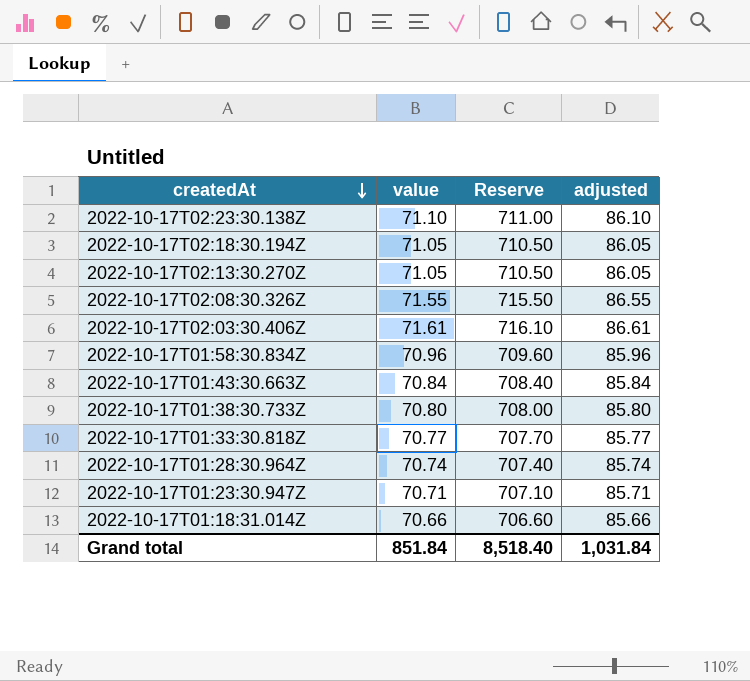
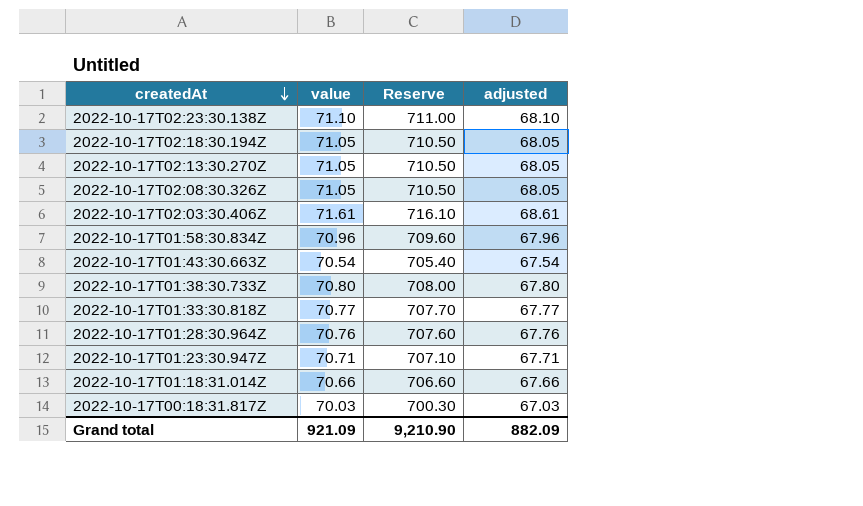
column adjusted | formula: [value] + 15 -> [value] - 3
2022-10-17T02:08:30.326Z | value: 71.55 -> 71.05
2022-10-17T02:08:30.326Z | Reserve: 715.50 -> 710.50
2022-10-17T01:43:30.663Z | value: 70.84 -> 70.54
2022-10-17T01:43:30.663Z | Reserve: 708.40 -> 705.40
2022-10-17T01:28:30.964Z | value: 70.74 -> 70.76
2022-10-17T01:28:30.964Z | Reserve: 707.40 -> 707.60
row 2022-10-17T00:18:31.817Z: none -> 70.03 | 700.30 | 67.03
Grand total | value: 851.84 -> 921.09
Grand total | Reserve: 8,518.40 -> 9,210.90
Grand total | adjusted: 1,031.84 -> 882.09

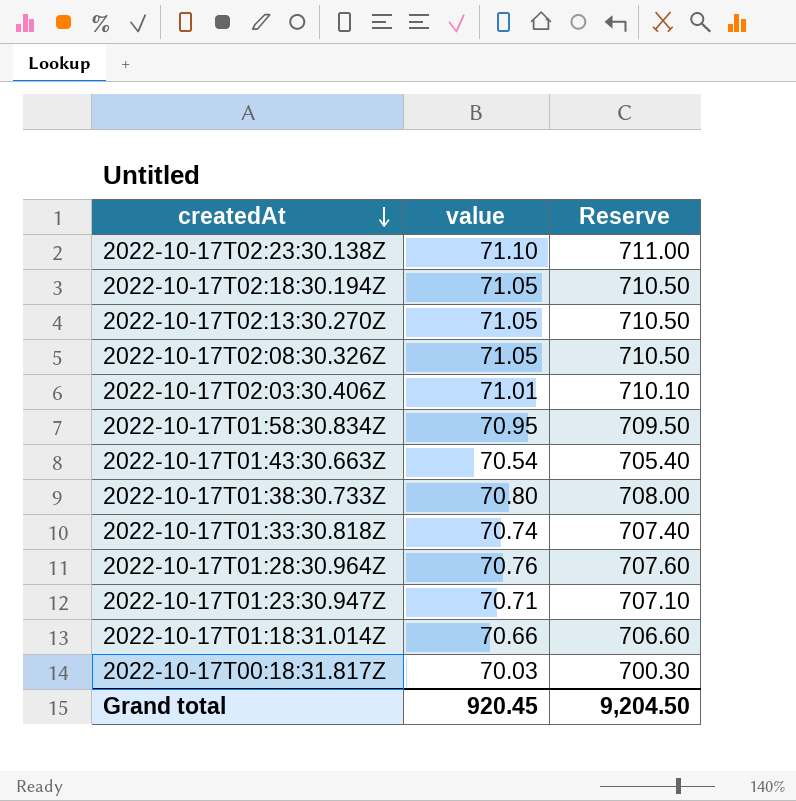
column adjusted | formula: [value] - 3 -> none
2022-10-17T02:03:30.406Z | value: 71.61 -> 71.01
2022-10-17T02:03:30.406Z | Reserve: 716.10 -> 710.10
2022-10-17T01:58:30.834Z | value: 70.96 -> 70.95
2022-10-17T01:58:30.834Z | Reserve: 709.60 -> 709.50
2022-10-17T01:33:30.818Z | value: 70.77 -> 70.74
2022-10-17T01:33:30.818Z | Reserve: 707.70 -> 707.40
Grand total | value: 921.09 -> 920.45
Grand total | Reserve: 9,210.90 -> 9,204.50

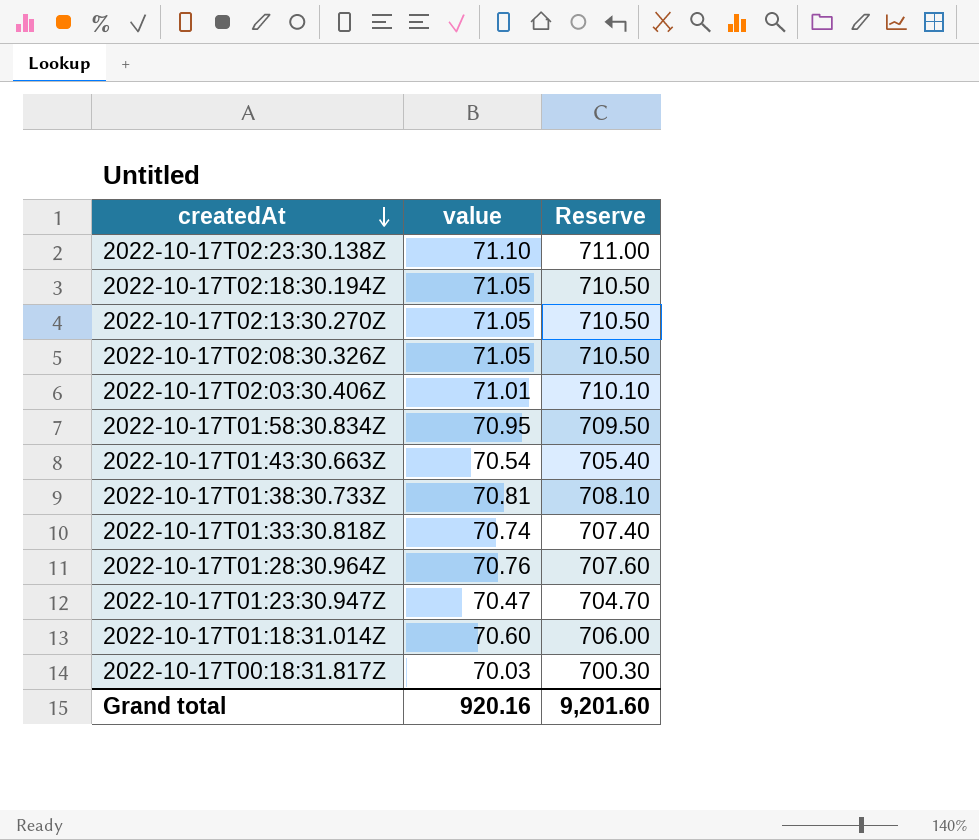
2022-10-17T01:38:30.733Z | value: 70.80 -> 70.81
2022-10-17T01:38:30.733Z | Reserve: 708.00 -> 708.10
2022-10-17T01:23:30.947Z | value: 70.71 -> 70.47
2022-10-17T01:23:30.947Z | Reserve: 707.10 -> 704.70
2022-10-17T01:18:31.014Z | value: 70.66 -> 70.60
2022-10-17T01:18:31.014Z | Reserve: 706.60 -> 706.00
Grand total | value: 920.45 -> 920.16
Grand total | Reserve: 9,204.50 -> 9,201.60

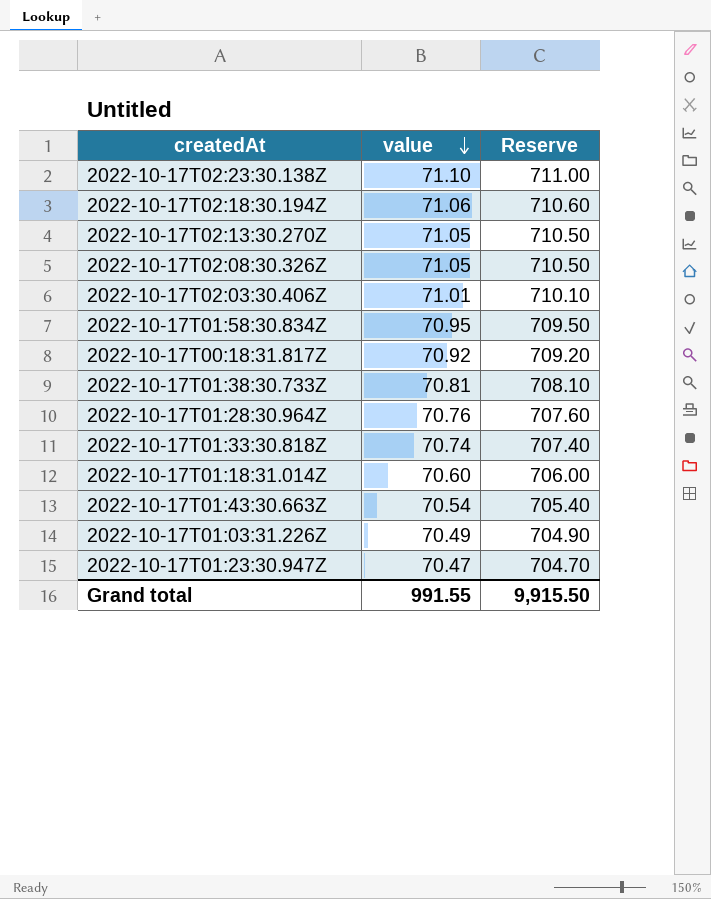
row order: createdAt descending -> value descending
2022-10-17T02:18:30.194Z | value: 71.05 -> 71.06
2022-10-17T02:18:30.194Z | Reserve: 710.50 -> 710.60
2022-10-17T00:18:31.817Z | value: 70.03 -> 70.92
2022-10-17T00:18:31.817Z | Reserve: 700.30 -> 709.20
row 2022-10-17T01:03:31.226Z: none -> 70.49 | 704.90
Grand total | value: 920.16 -> 991.55
Grand total | Reserve: 9,201.60 -> 9,915.50

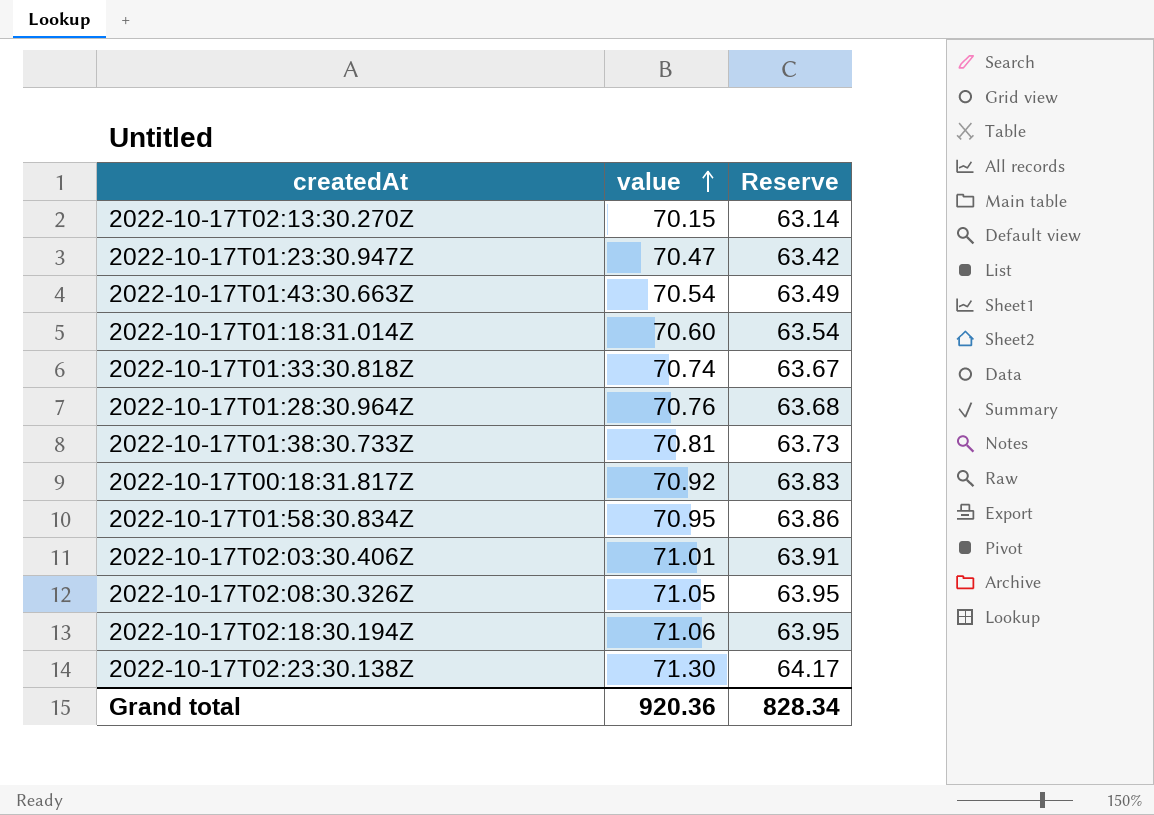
row order: value descending -> value ascending
column Reserve | formula: [value] * 10 -> [value] * 0.9
row 2022-10-17T01:03:31.226Z: 70.49 | 704.90 -> none
2022-10-17T02:13:30.270Z | value: 71.05 -> 70.15
2022-10-17T02:23:30.138Z | value: 71.10 -> 71.30
Grand total | value: 991.55 -> 920.36
Grand total | Reserve: 9,915.50 -> 828.34

